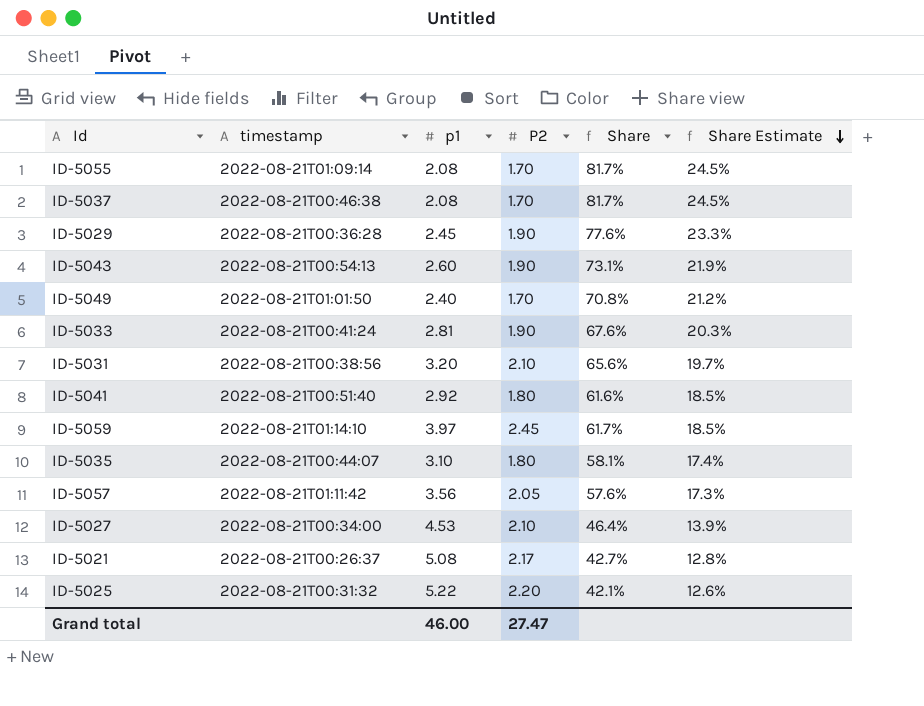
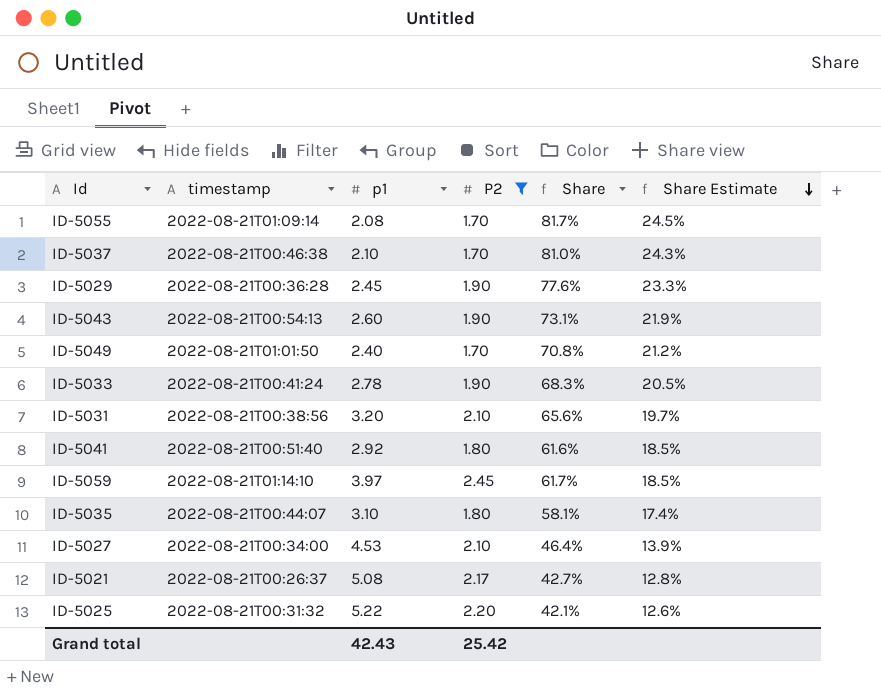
filter: none -> P2 != 2.05
ID-5037 | p1: 2.08 -> 2.10
ID-5037 | Share: 81.7% -> 81.0%
ID-5037 | Share Estimate: 24.5% -> 24.3%
ID-5033 | p1: 2.81 -> 2.78
ID-5033 | Share: 67.6% -> 68.3%
ID-5033 | Share Estimate: 20.3% -> 20.5%
Grand total | p1: 46.00 -> 42.43
Grand total | P2: 27.47 -> 25.42

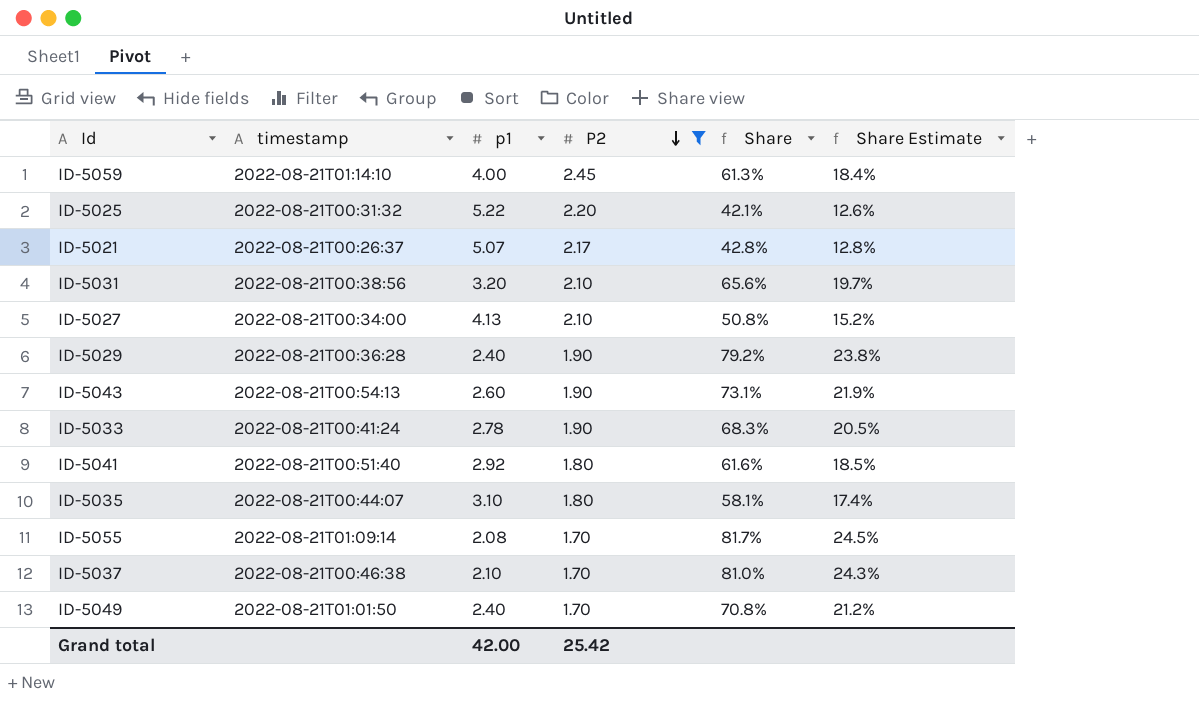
row order: Share Estimate descending -> P2 descending
ID-5059 | p1: 3.97 -> 4.00
ID-5059 | Share: 61.7% -> 61.3%
ID-5059 | Share Estimate: 18.5% -> 18.4%
ID-5021 | p1: 5.08 -> 5.07
ID-5021 | Share: 42.7% -> 42.8%
ID-5027 | p1: 4.53 -> 4.13
ID-5027 | Share: 46.4% -> 50.8%
ID-5027 | Share Estimate: 13.9% -> 15.2%
ID-5029 | p1: 2.45 -> 2.40
ID-5029 | Share: 77.6% -> 79.2%
ID-5029 | Share Estimate: 23.3% -> 23.8%
Grand total | p1: 42.43 -> 42.00

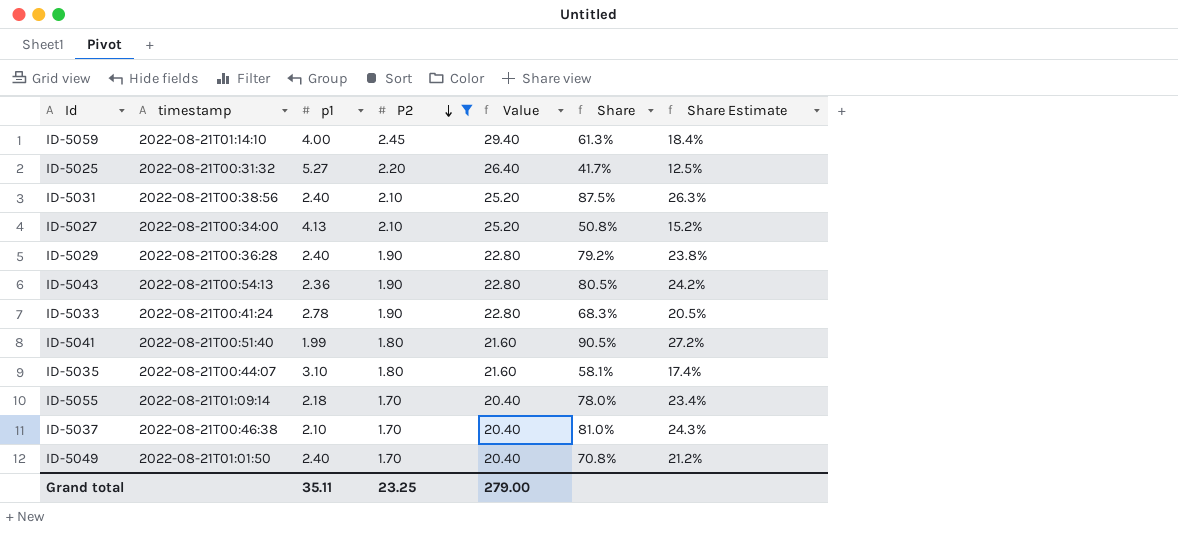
column Value | formula: none -> [P2] * 12
row ID-5021: 2022-08-21T00:26:37 | 5.07 | 2.17 | 42.8% | 12.8% -> none
ID-5025 | p1: 5.22 -> 5.27
ID-5025 | Share: 42.1% -> 41.7%
ID-5025 | Share Estimate: 12.6% -> 12.5%
ID-5031 | p1: 3.20 -> 2.40
ID-5031 | Share: 65.6% -> 87.5%
ID-5031 | Share Estimate: 19.7% -> 26.3%
ID-5043 | p1: 2.60 -> 2.36
ID-5043 | Share: 73.1% -> 80.5%
ID-5043 | Share Estimate: 21.9% -> 24.2%
ID-5041 | p1: 2.92 -> 1.99
ID-5041 | Share: 61.6% -> 90.5%
ID-5041 | Share Estimate: 18.5% -> 27.2%
ID-5055 | p1: 2.08 -> 2.18
ID-5055 | Share: 81.7% -> 78.0%
ID-5055 | Share Estimate: 24.5% -> 23.4%
Grand total | p1: 42.00 -> 35.11
Grand total | P2: 25.42 -> 23.25

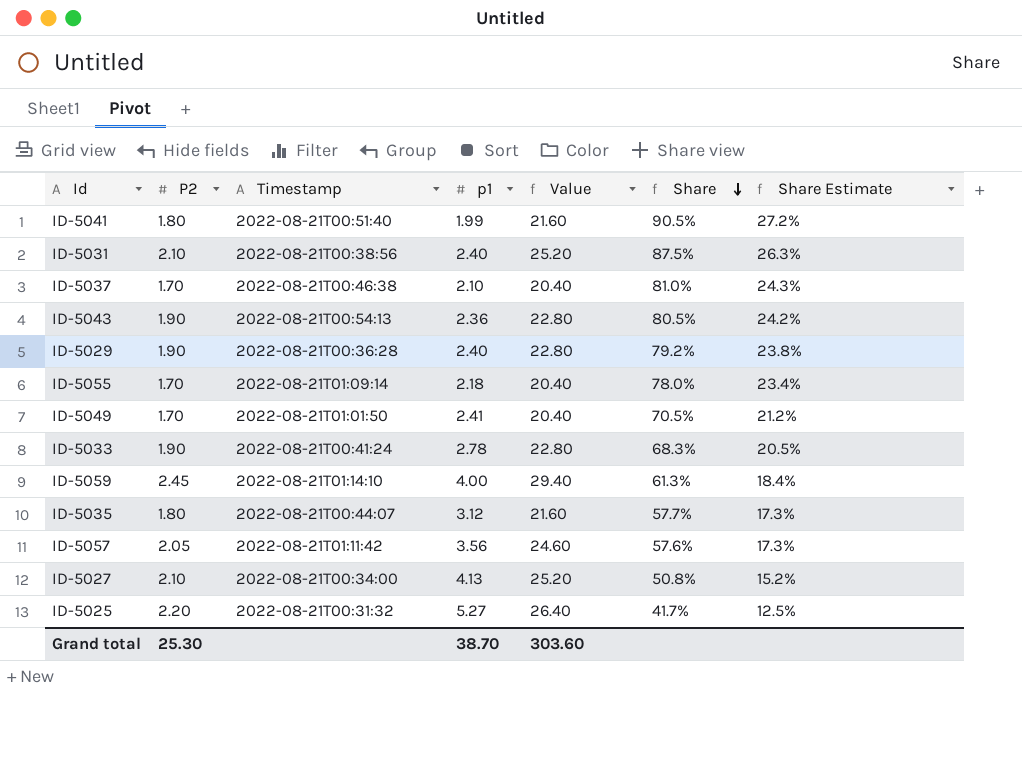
filter: P2 != 2.05 -> none
row order: P2 descending -> Share descending
column P2 | position: 4 -> 2
column name: timestamp -> Timestamp
ID-5049 | p1: 2.40 -> 2.41
ID-5049 | Share: 70.8% -> 70.5%
ID-5035 | p1: 3.10 -> 3.12
ID-5035 | Share: 58.1% -> 57.7%
ID-5035 | Share Estimate: 17.4% -> 17.3%
Grand total | P2: 23.25 -> 25.30
Grand total | p1: 35.11 -> 38.70
Grand total | Value: 279.00 -> 303.60

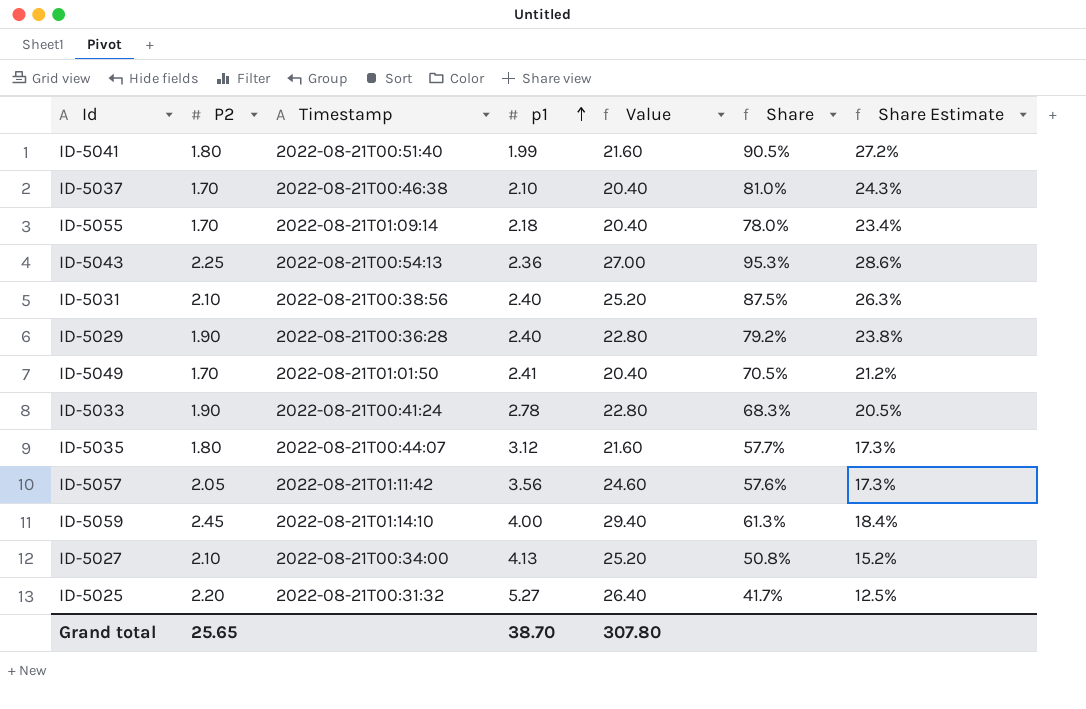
row order: Share descending -> p1 ascending
ID-5043 | P2: 1.90 -> 2.25
ID-5043 | Value: 22.80 -> 27.00
ID-5043 | Share: 80.5% -> 95.3%
ID-5043 | Share Estimate: 24.2% -> 28.6%
Grand total | P2: 25.30 -> 25.65
Grand total | Value: 303.60 -> 307.80

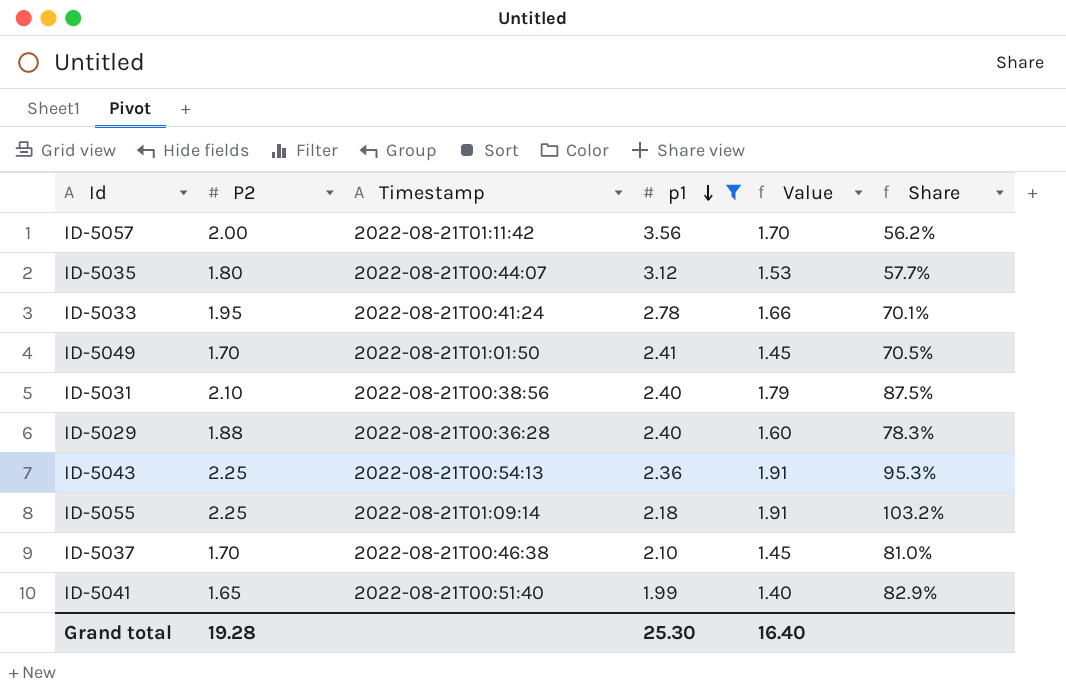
filter: none -> p1 <= 3.56
row order: p1 ascending -> p1 descending
column Share Estimate | formula: [Share] * 0.3 -> none
column Value | formula: [P2] * 12 -> [P2] * 0.85
ID-5057 | P2: 2.05 -> 2.00
ID-5057 | Share: 57.6% -> 56.2%
ID-5033 | P2: 1.90 -> 1.95
ID-5033 | Share: 68.3% -> 70.1%
ID-5029 | P2: 1.90 -> 1.88
ID-5029 | Share: 79.2% -> 78.3%
ID-5055 | P2: 1.70 -> 2.25
ID-5055 | Share: 78.0% -> 103.2%
ID-5041 | P2: 1.80 -> 1.65
ID-5041 | Share: 90.5% -> 82.9%
Grand total | P2: 25.65 -> 19.28
Grand total | p1: 38.70 -> 25.30
Grand total | Value: 307.80 -> 16.40

